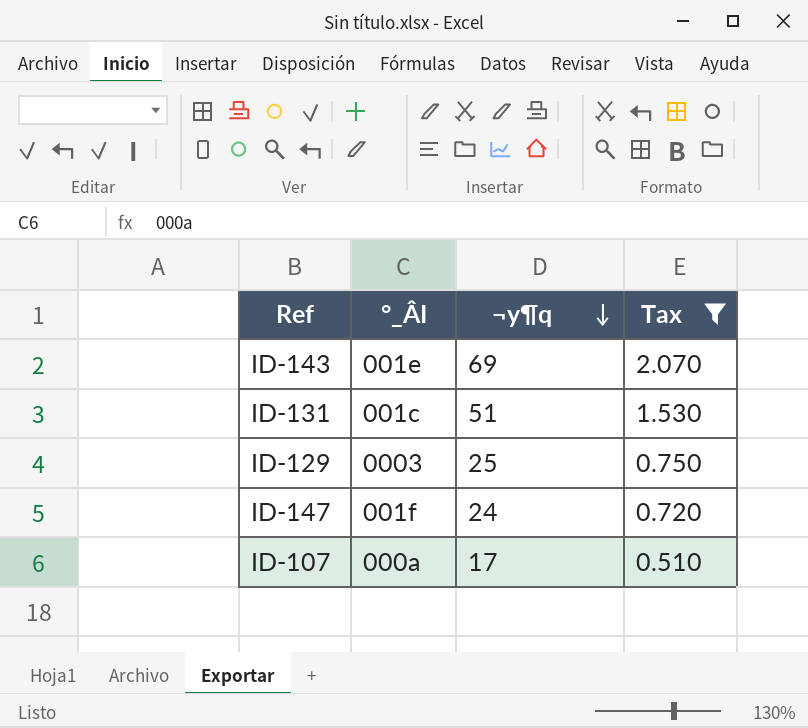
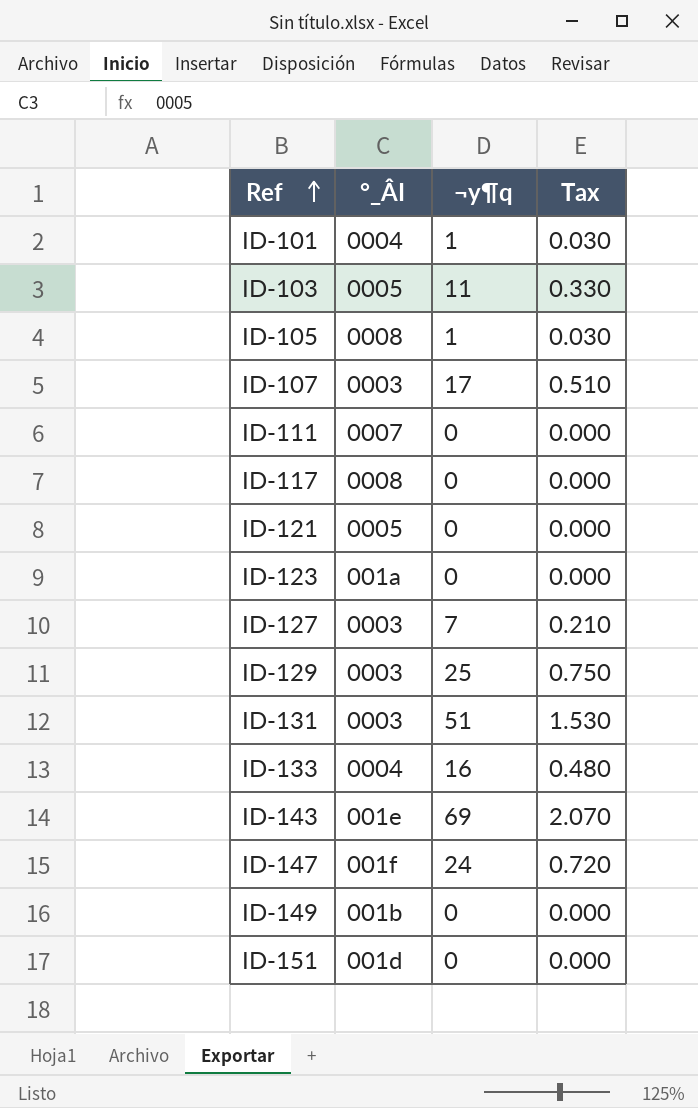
filter: Tax >= 0.510 -> none
row order: ¬y¶q descending -> Ref ascending
ID-107 | °_ÂI: 000a -> 0003
ID-131 | °_ÂI: 001c -> 0003

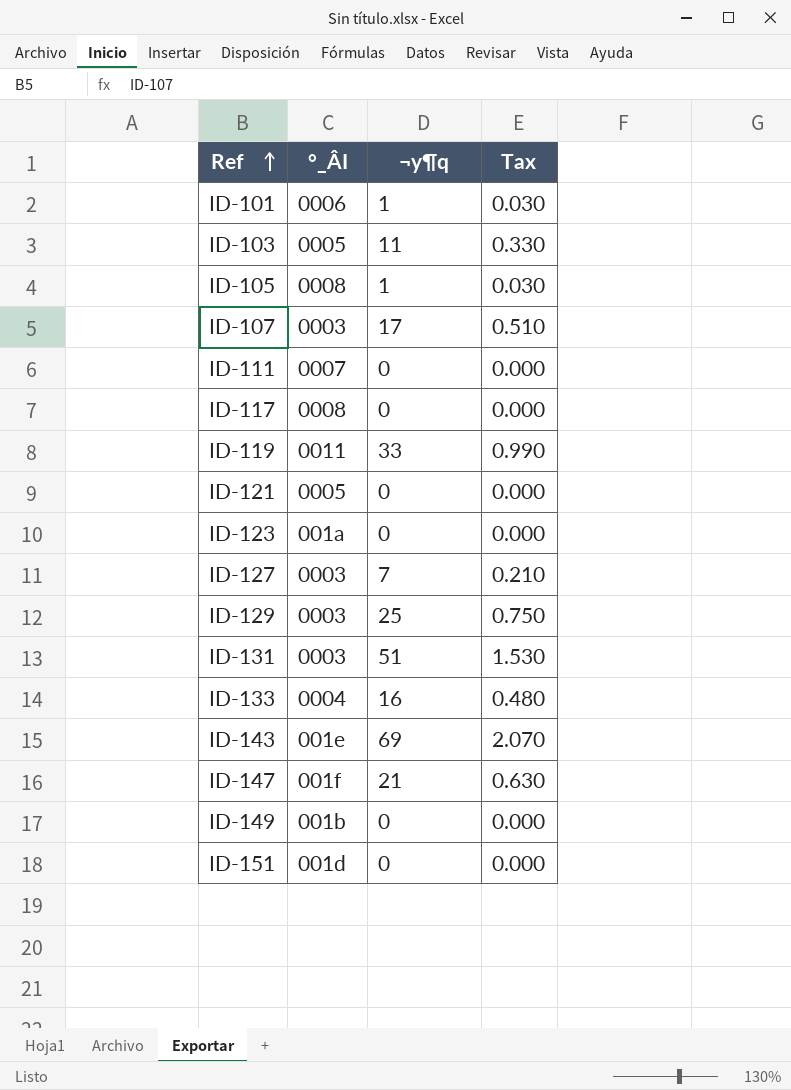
ID-101 | °_ÂI: 0004 -> 0006
row ID-119: none -> 0011 | 33 | 0.990
ID-147 | ¬y¶q: 24 -> 21
ID-147 | Tax: 0.720 -> 0.630

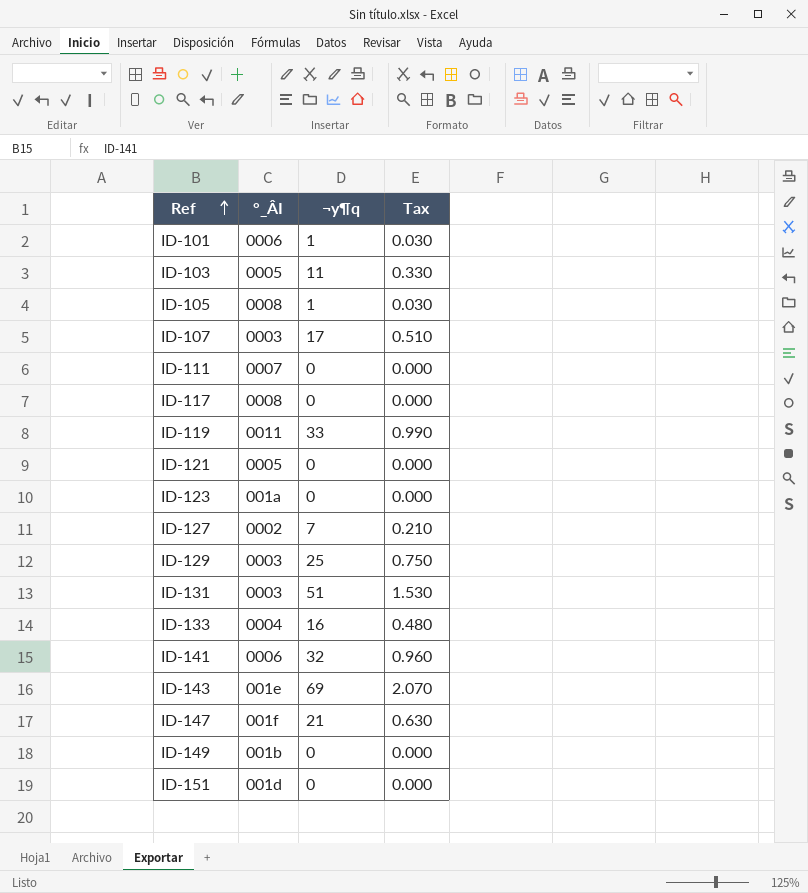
ID-127 | °_ÂI: 0003 -> 0002
row ID-141: none -> 0006 | 32 | 0.960

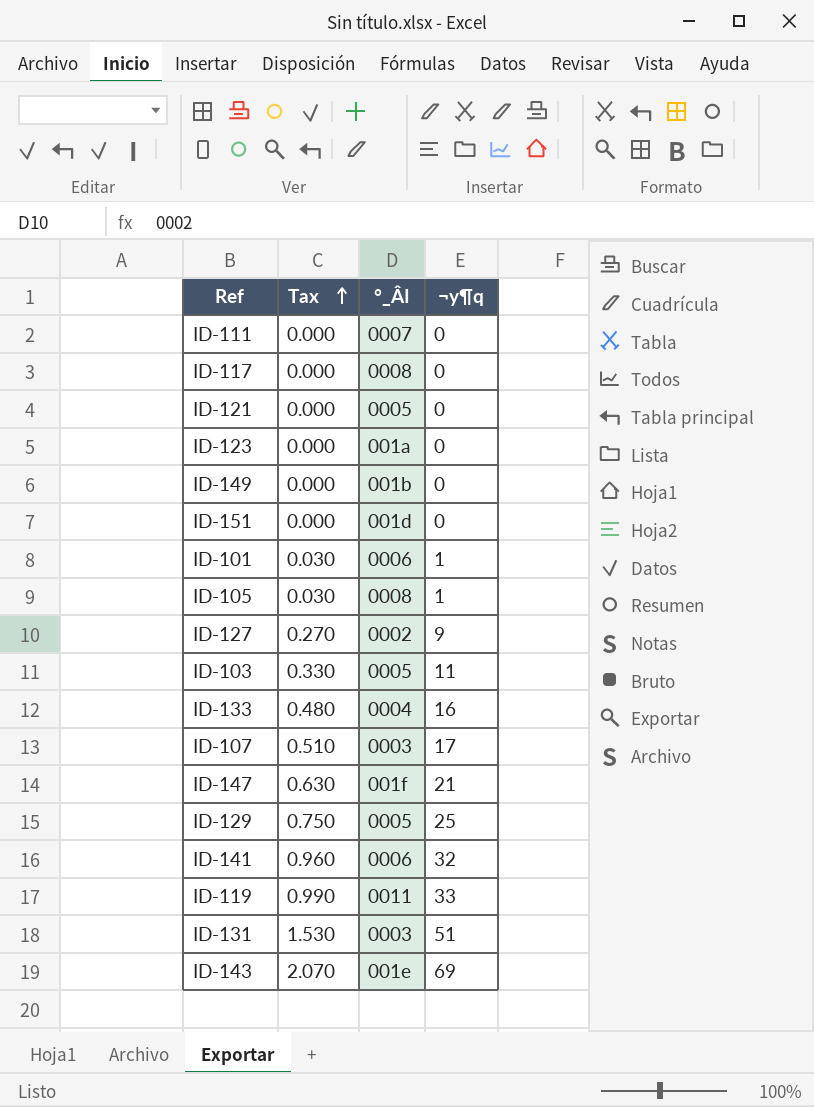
row order: Ref ascending -> Tax ascending
column Tax | position: 4 -> 2
ID-127 | Tax: 0.210 -> 0.270
ID-127 | ¬y¶q: 7 -> 9
ID-129 | °_ÂI: 0003 -> 0005

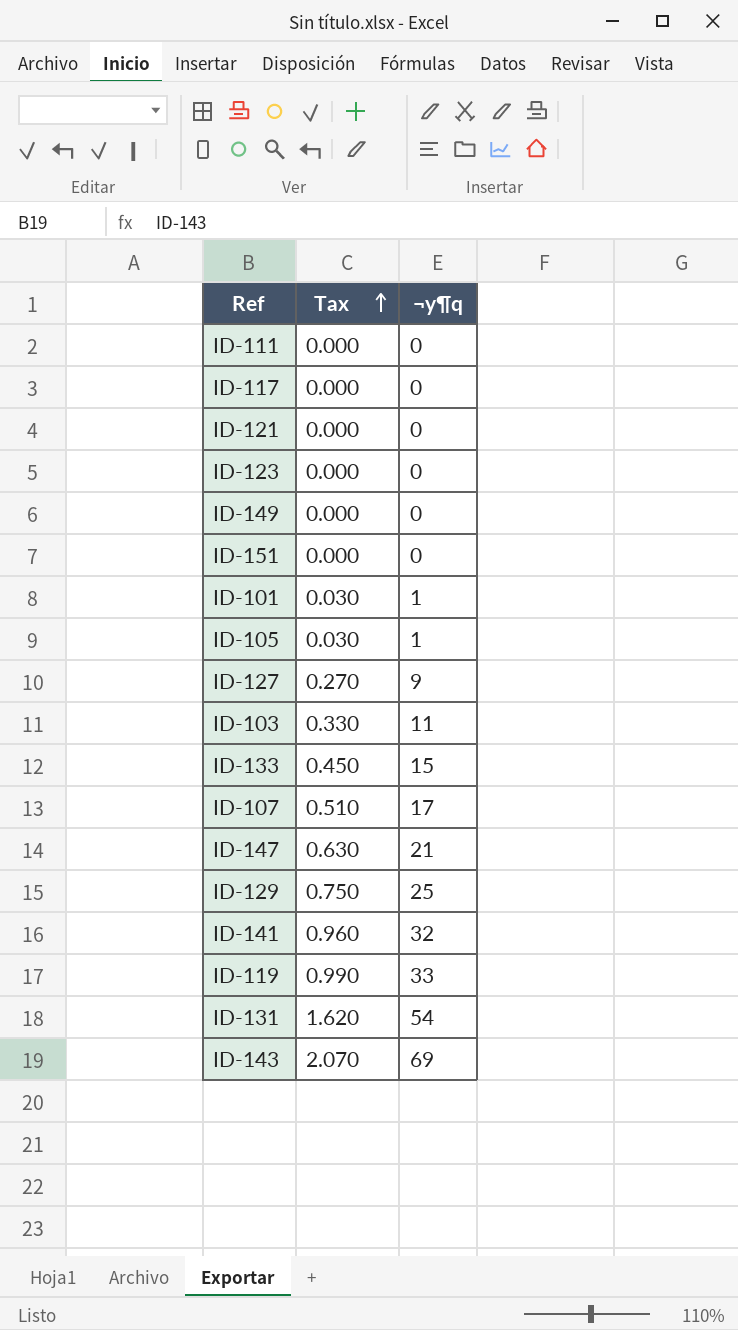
column °_ÂI | position: 3 -> none
ID-133 | Tax: 0.480 -> 0.450
ID-133 | ¬y¶q: 16 -> 15
ID-131 | Tax: 1.530 -> 1.620
ID-131 | ¬y¶q: 51 -> 54

